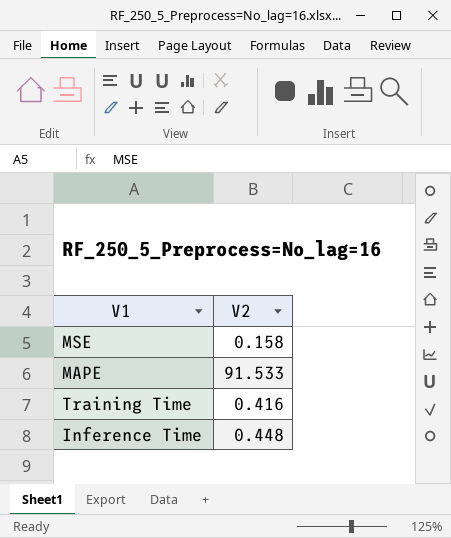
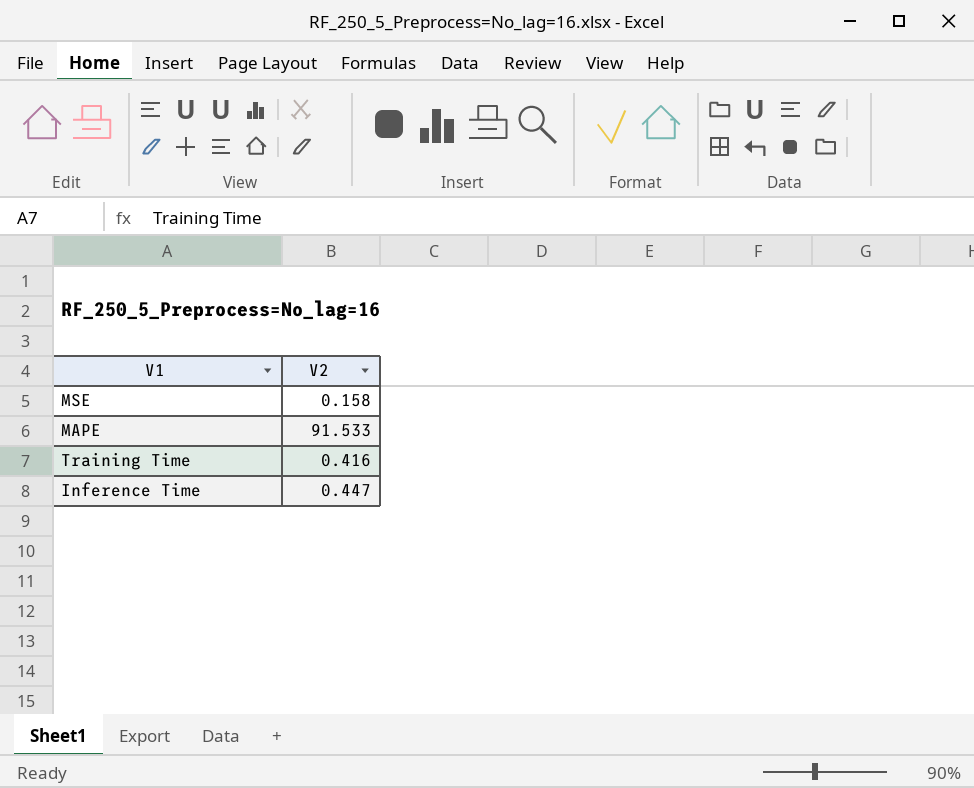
Inference Time | V2: 0.448 -> 0.447

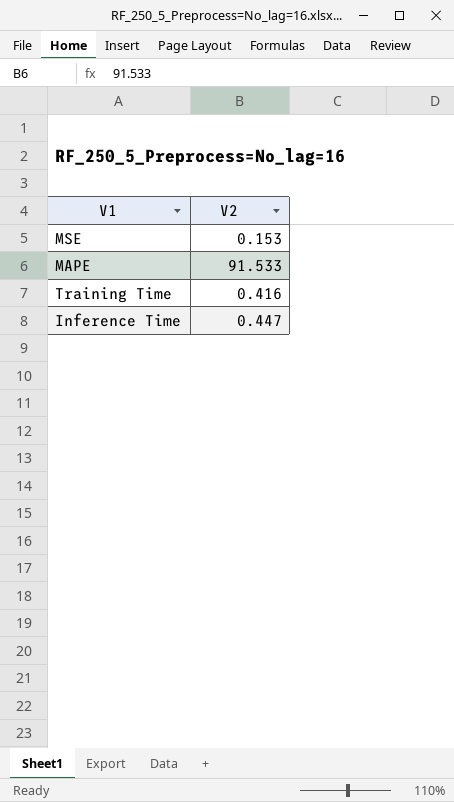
MSE | V2: 0.158 -> 0.153

